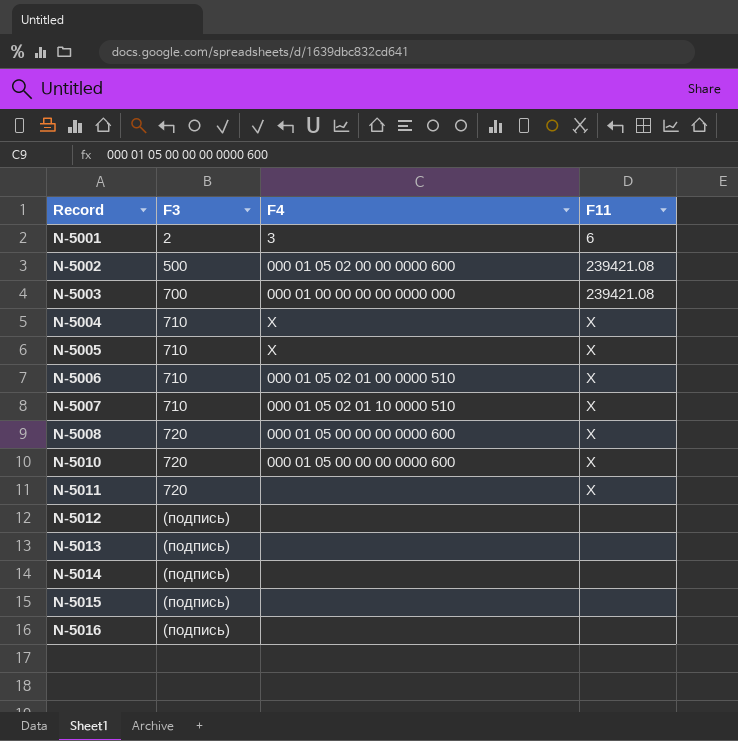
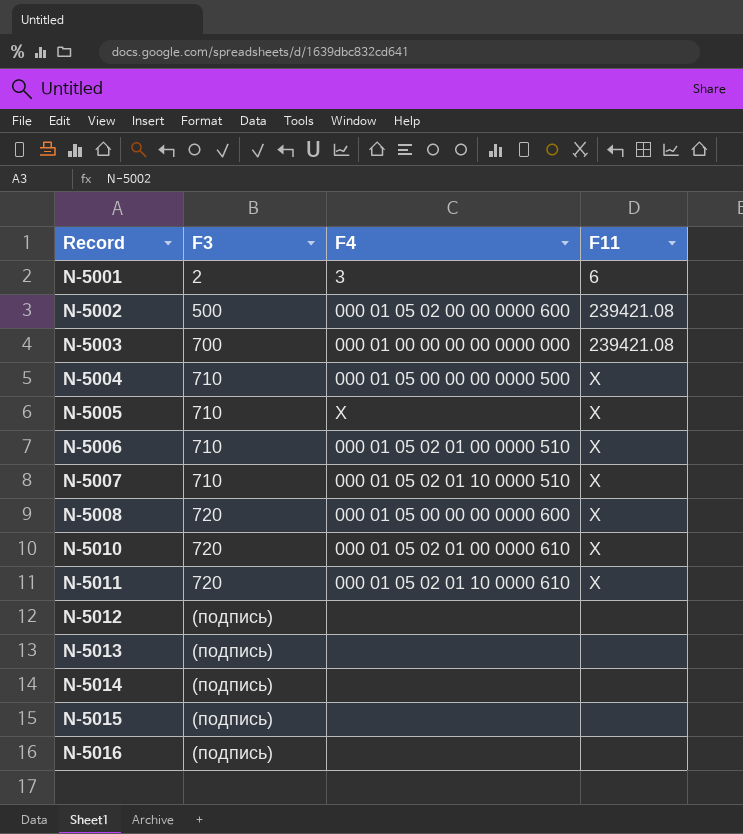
N-5004 | F4: Х -> 000 01 05 00 00 00 0000 500
N-5010 | F4: 000 01 05 00 00 00 0000 600 -> 000 01 05 02 01 00 0000 610
N-5011 | F4: none -> 000 01 05 02 01 10 0000 610

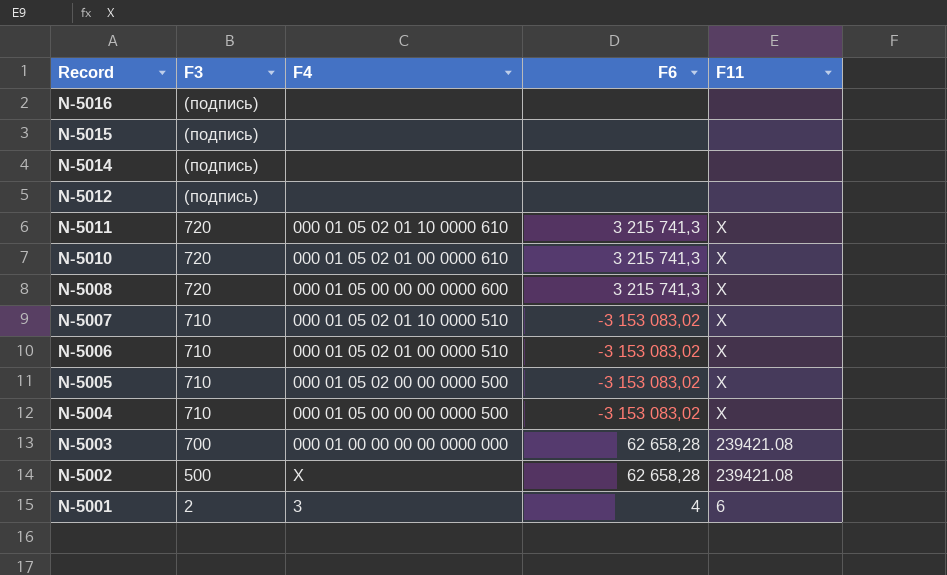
row order: Record ascending -> Record descending
column F6 | position: none -> 4
row N-5013: (подпись) | none | none -> none
N-5005 | F4: Х -> 000 01 05 02 00 00 0000 500
N-5002 | F4: 000 01 05 02 00 00 0000 600 -> Х

